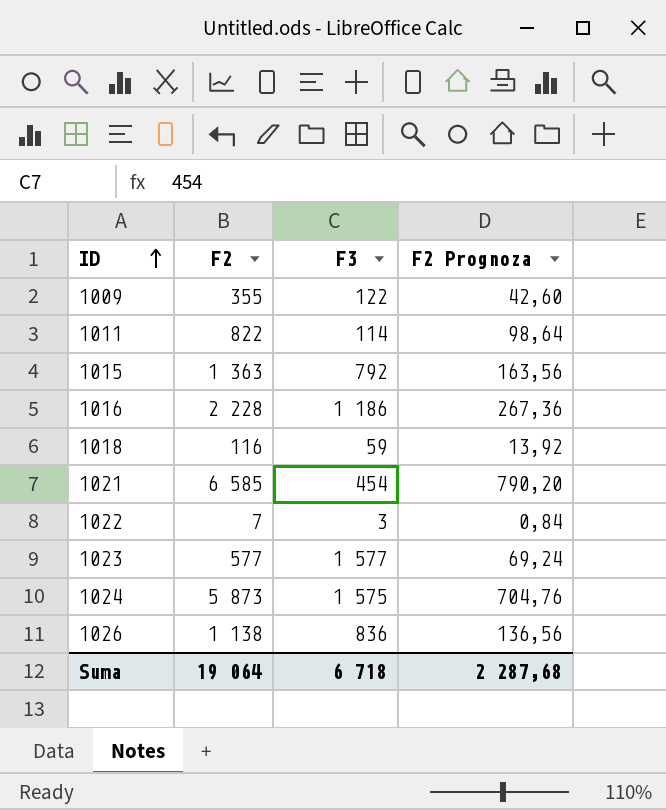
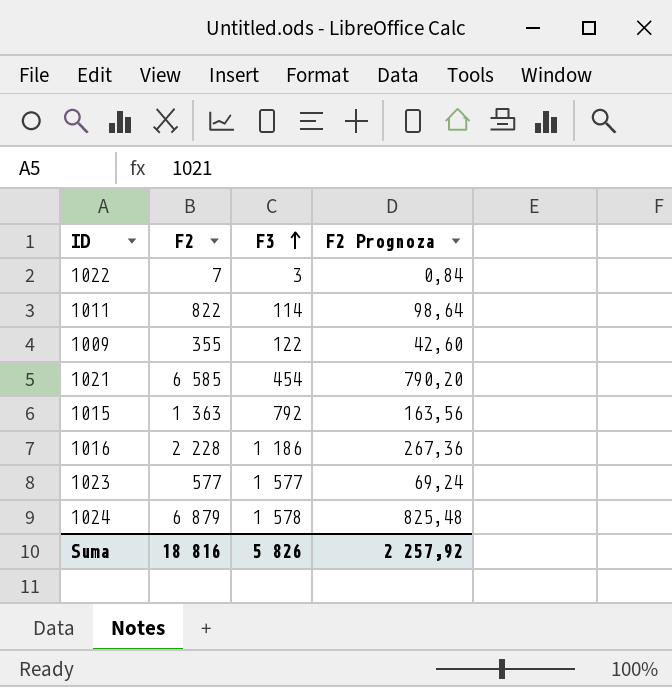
row order: ID ascending -> F3 ascending
row 1018: 116 | 59 | 13,92 -> none
row 1026: 1 138 | 836 | 136,56 -> none
1024 | F2: 5 873 -> 6 879
1024 | F3: 1 575 -> 1 578
1024 | F2 Prognoza: 704,76 -> 825,48
Suma | F2: 19 064 -> 18 816
Suma | F3: 6 718 -> 5 826
Suma | F2 Prognoza: 2 287,68 -> 2 257,92

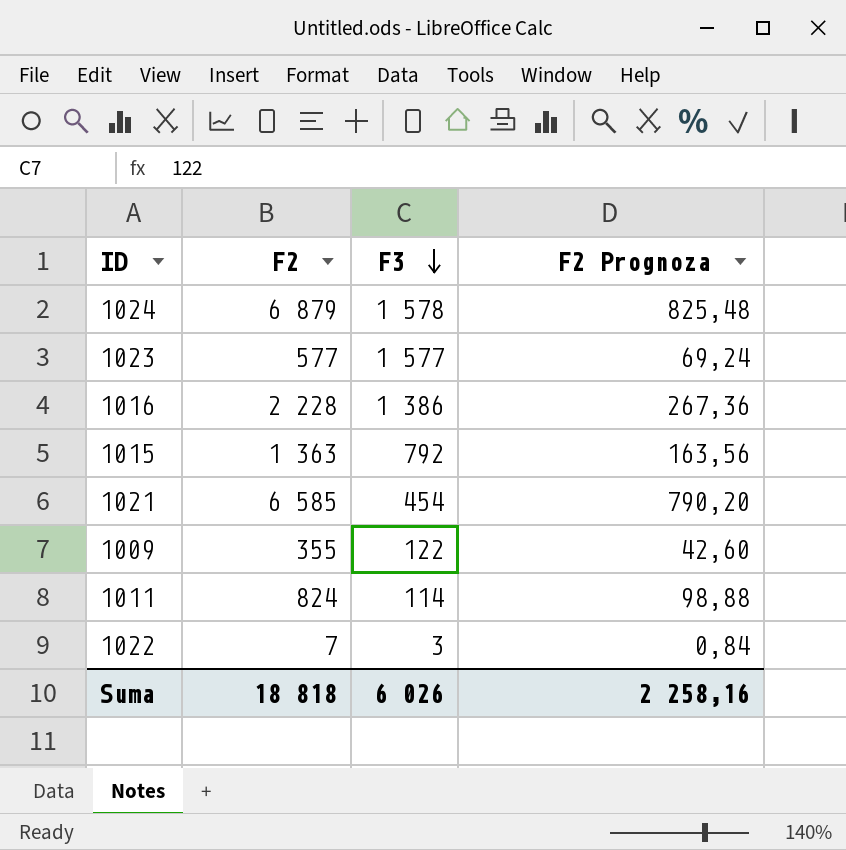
row order: F3 ascending -> F3 descending
1016 | F3: 1 186 -> 1 386
1011 | F2: 822 -> 824
1011 | F2 Prognoza: 98,64 -> 98,88
Suma | F2: 18 816 -> 18 818
Suma | F3: 5 826 -> 6 026
Suma | F2 Prognoza: 2 257,92 -> 2 258,16

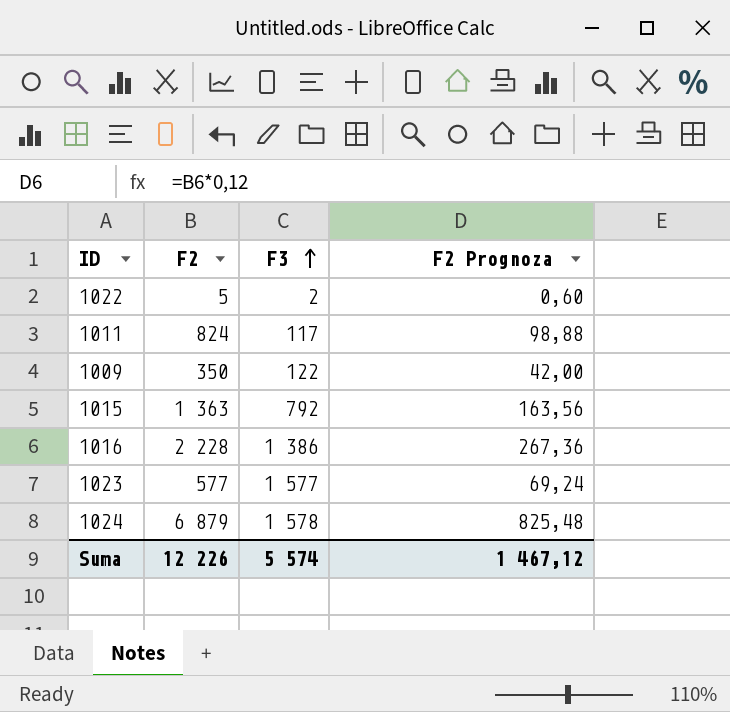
row order: F3 descending -> F3 ascending
row 1021: 6 585 | 454 | 790,20 -> none
1022 | F2: 7 -> 5
1022 | F3: 3 -> 2
1022 | F2 Prognoza: 0,84 -> 0,60
1011 | F3: 114 -> 117
1009 | F2: 355 -> 350
1009 | F2 Prognoza: 42,60 -> 42,00
Suma | F2: 18 818 -> 12 226
Suma | F3: 6 026 -> 5 574
Suma | F2 Prognoza: 2 258,16 -> 1 467,12

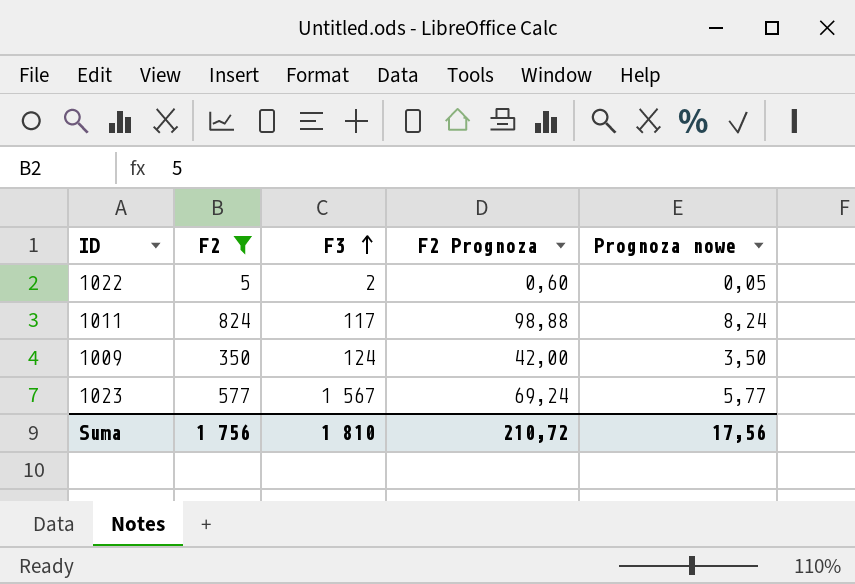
filter: none -> F2 <= 824
column Prognoza nowe | formula: none -> [F2] * 0,01
1009 | F3: 122 -> 124
1023 | F3: 1 577 -> 1 567
Suma | F2: 12 226 -> 1 756
Suma | F3: 5 574 -> 1 810
Suma | F2 Prognoza: 1 467,12 -> 210,72

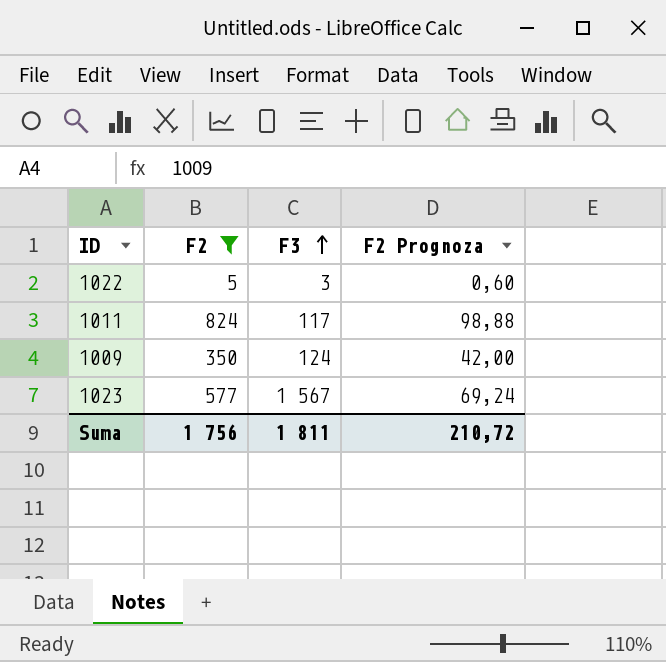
column Prognoza nowe | formula: [F2] * 0,01 -> none
1022 | F3: 2 -> 3
Suma | F3: 1 810 -> 1 811

